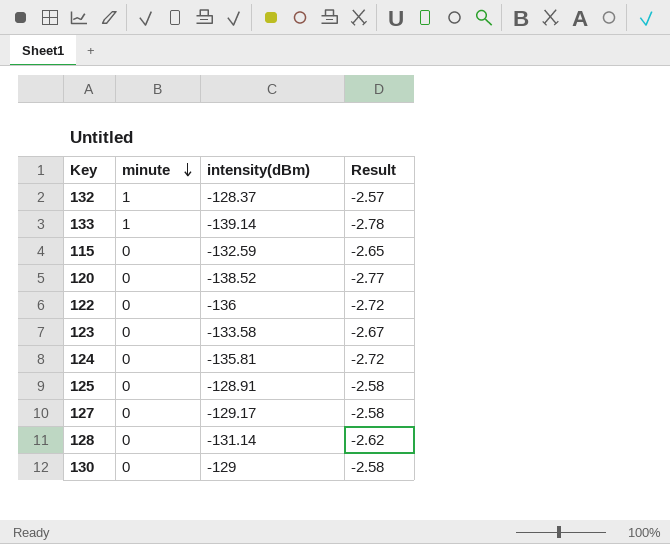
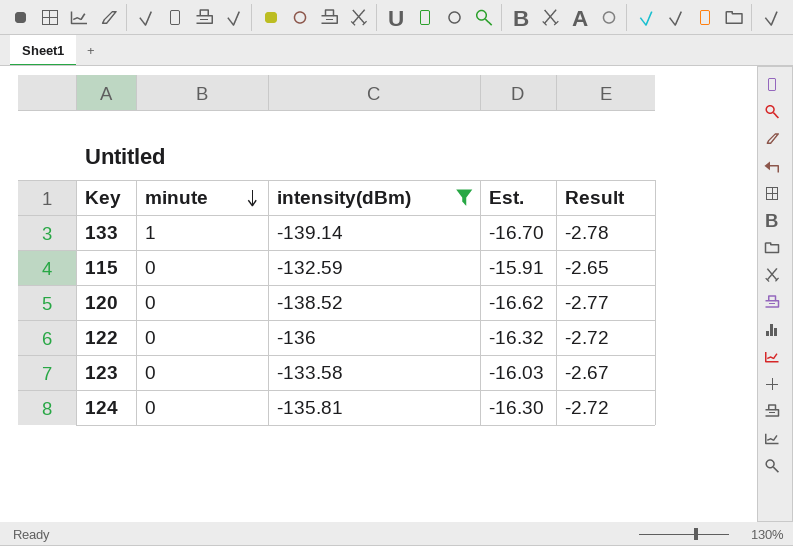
filter: none -> intensity(dBm) <= -132.59
column Est. | formula: none -> [intensity(dBm)] * 0.12

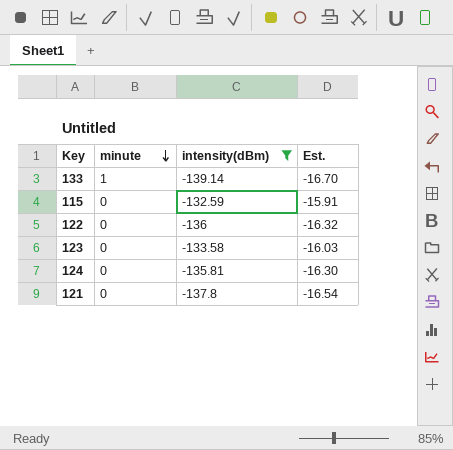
column Result | formula: [intensity(dBm)] * 0.02 -> none
row 120: 0 | -138.52 | -16.62 | -2.77 -> none
row 121: none -> 0 | -137.8 | -16.54

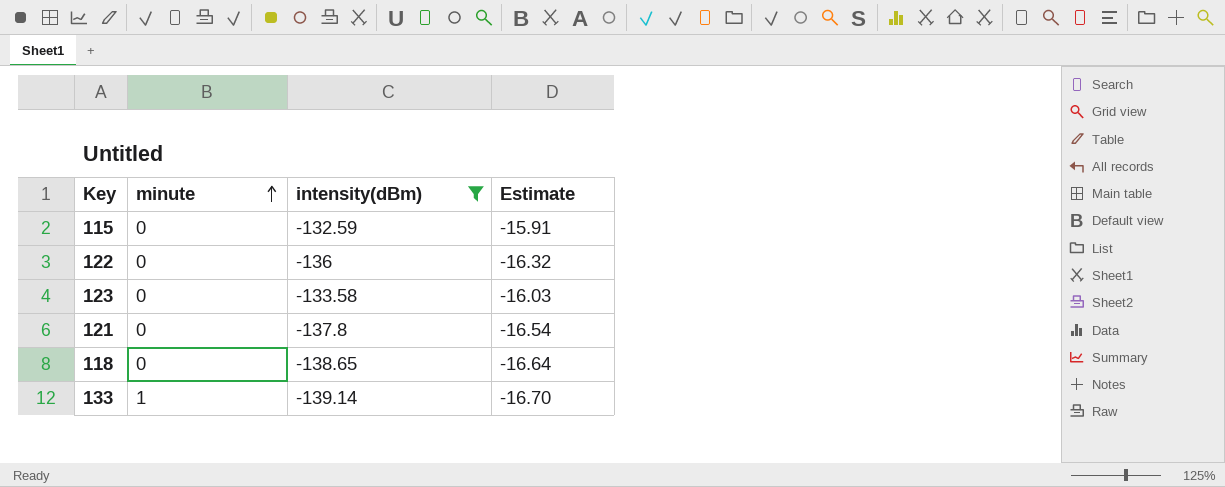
row order: minute descending -> minute ascending
column name: Est. -> Estimate
row 124: 0 | -135.81 | -16.30 -> none
row 118: none -> 0 | -138.65 | -16.64

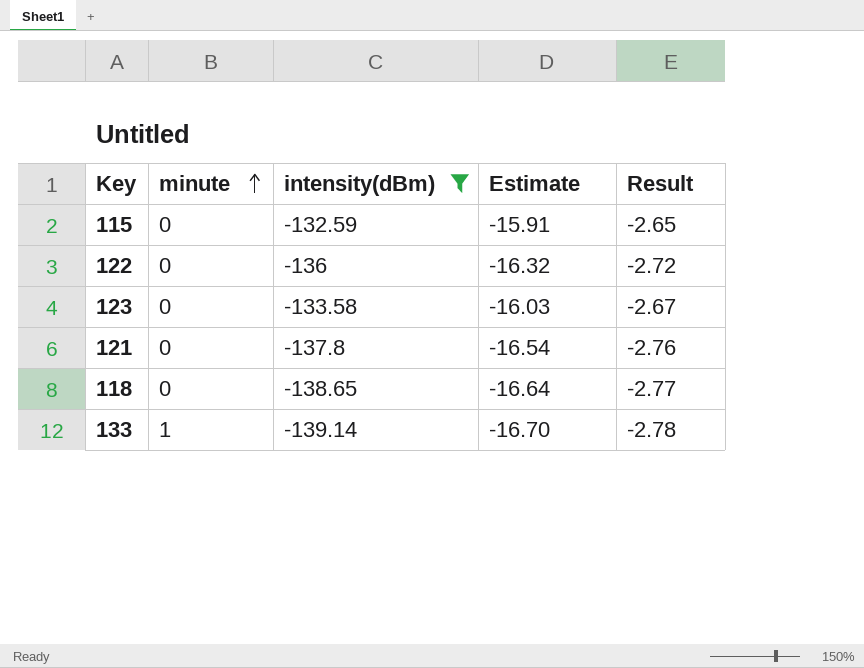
column Result | formula: none -> [intensity(dBm)] * 0.02

